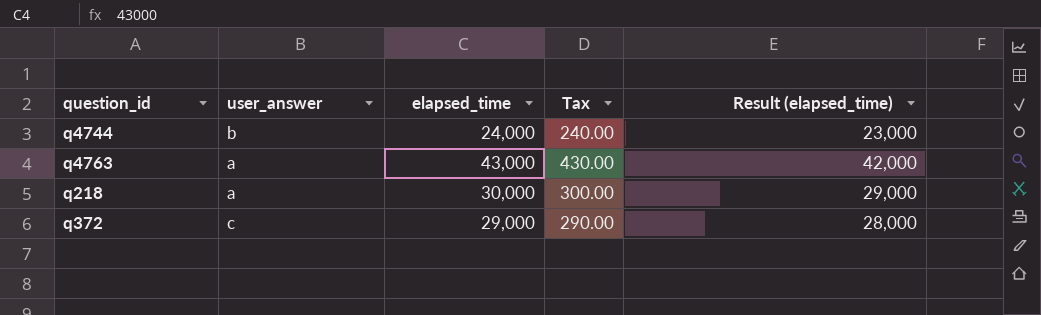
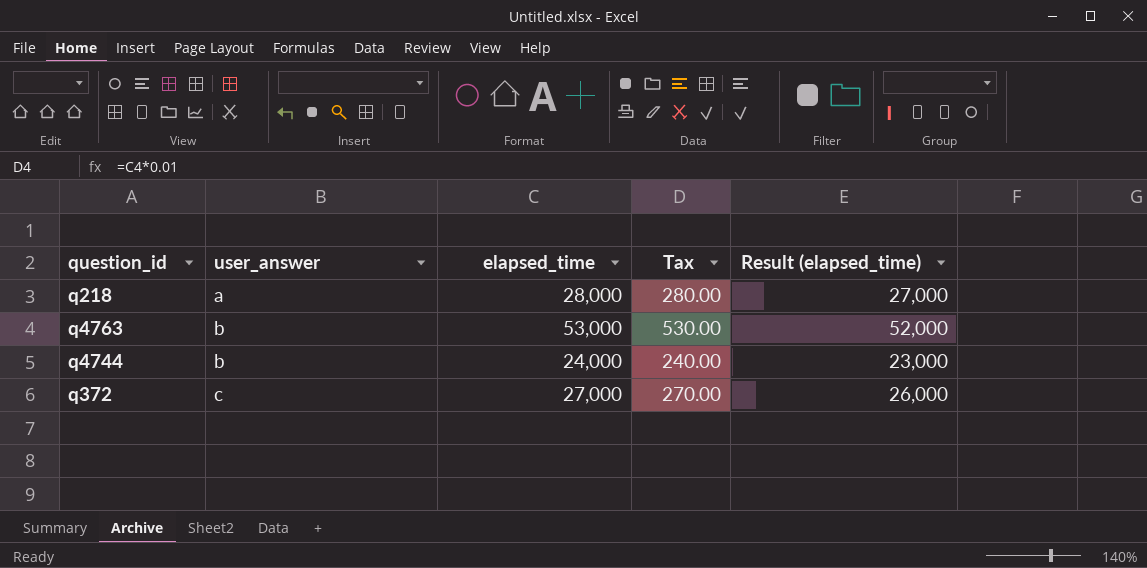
row order: none -> user_answer ascending
q218 | elapsed_time: 30,000 -> 28,000
q218 | Tax: 300.00 -> 280.00
q218 | Result (elapsed_time): 29,000 -> 27,000
q4763 | user_answer: a -> b
q4763 | elapsed_time: 43,000 -> 53,000
q4763 | Tax: 430.00 -> 530.00
q4763 | Result (elapsed_time): 42,000 -> 52,000
q372 | elapsed_time: 29,000 -> 27,000
q372 | Tax: 290.00 -> 270.00
q372 | Result (elapsed_time): 28,000 -> 26,000

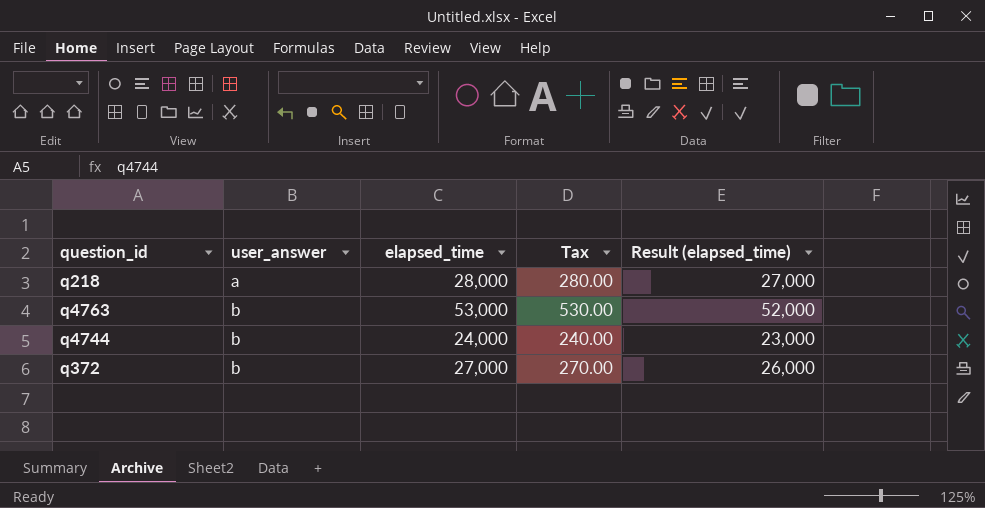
q372 | user_answer: c -> b

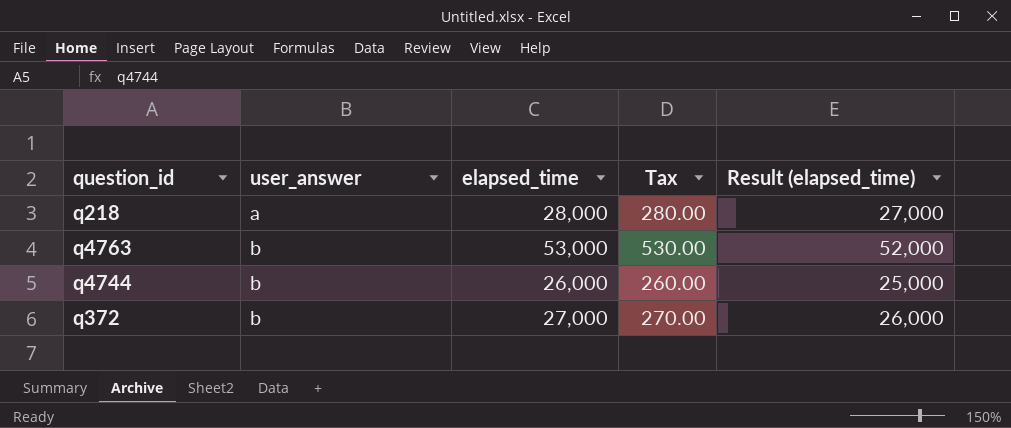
q4744 | elapsed_time: 24,000 -> 26,000
q4744 | Tax: 240.00 -> 260.00
q4744 | Result (elapsed_time): 23,000 -> 25,000

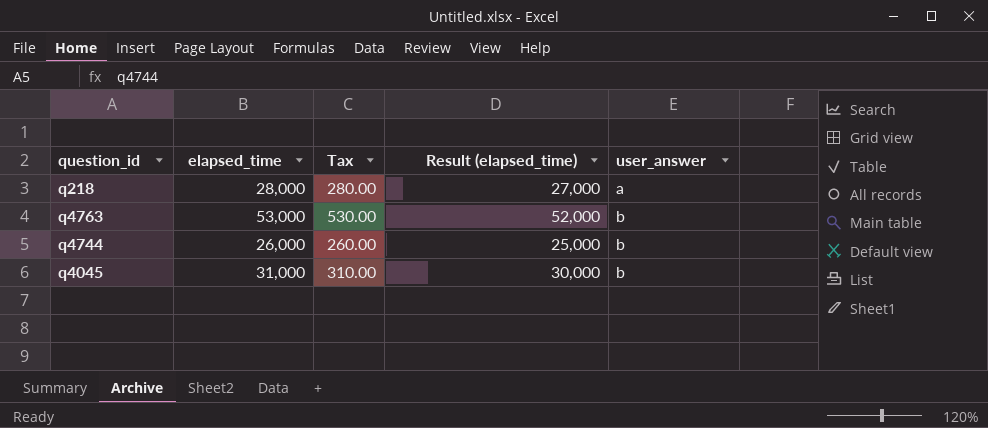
column user_answer | position: 2 -> 5
row q372: b | 27,000 | 270.00 | 26,000 -> none
row q4045: none -> 31,000 | 310.00 | 30,000 | b

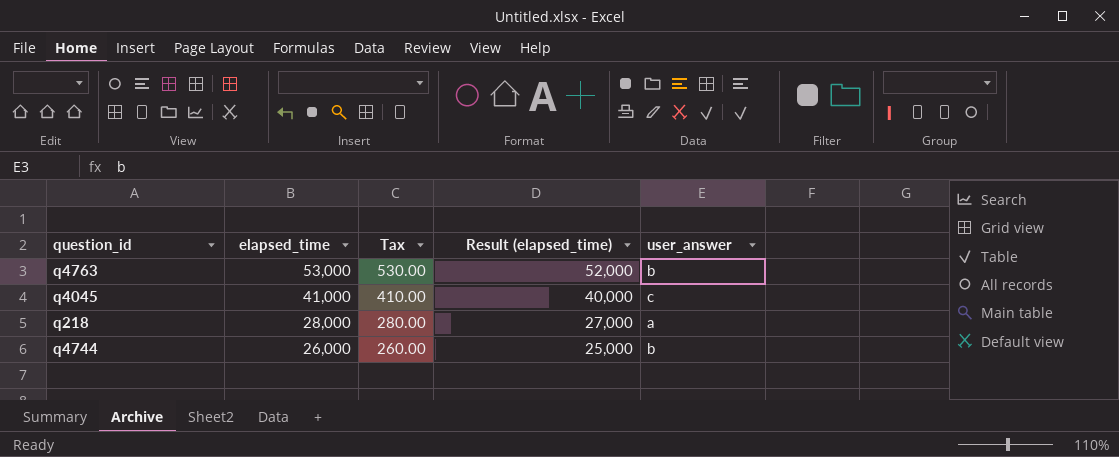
row order: user_answer ascending -> elapsed_time descending
q4045 | elapsed_time: 31,000 -> 41,000
q4045 | Tax: 310.00 -> 410.00
q4045 | Result (elapsed_time): 30,000 -> 40,000
q4045 | user_answer: b -> c

